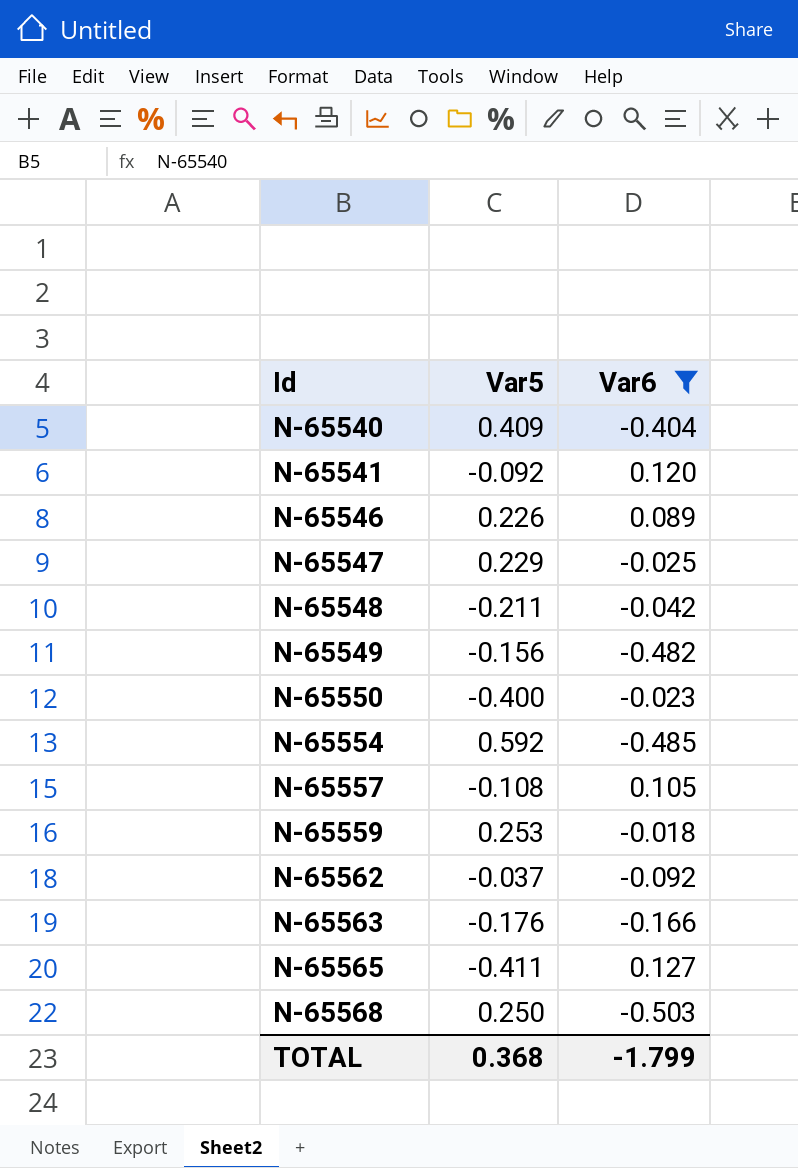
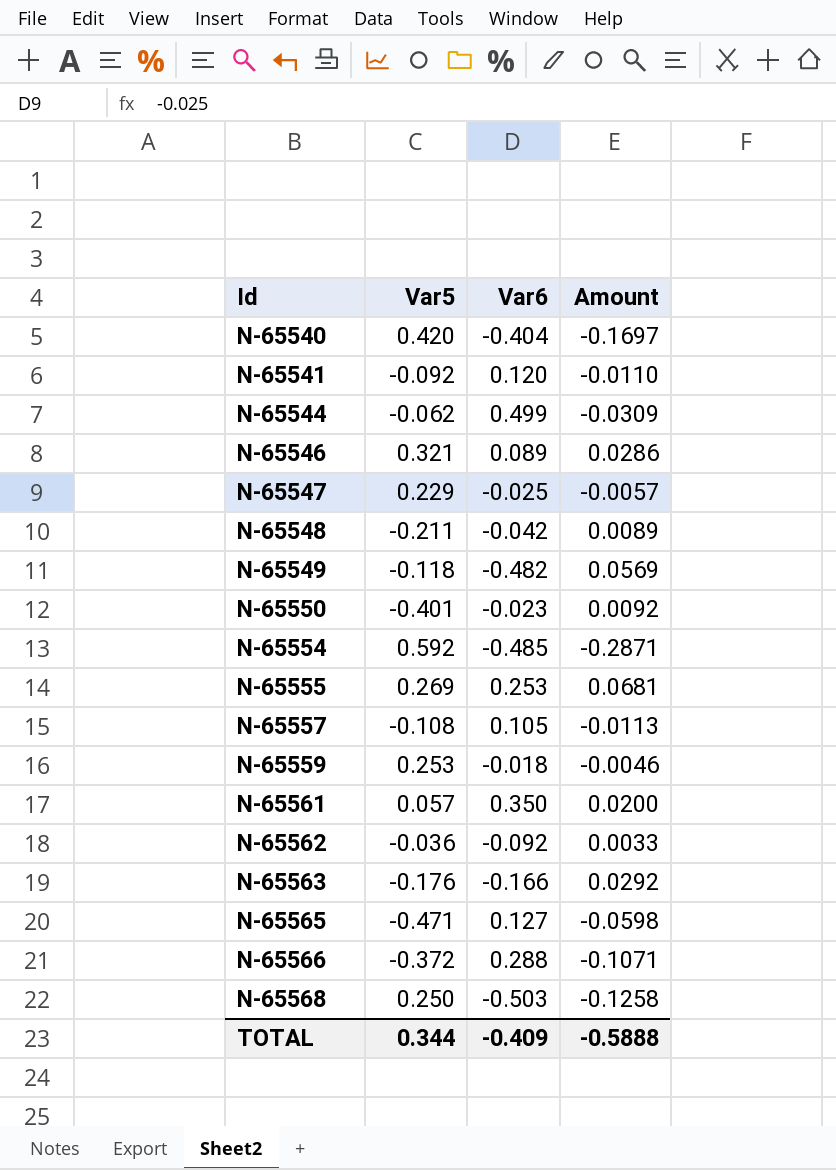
filter: Var6 <= 0.127 -> none
column Amount | formula: none -> [Var5] * [Var6]
N-65540 | Var5: 0.409 -> 0.420
N-65546 | Var5: 0.226 -> 0.321
N-65549 | Var5: -0.156 -> -0.118
N-65550 | Var5: -0.400 -> -0.401
N-65562 | Var5: -0.037 -> -0.036
N-65565 | Var5: -0.411 -> -0.471
TOTAL | Var5: 0.368 -> 0.344
TOTAL | Var6: -1.799 -> -0.409

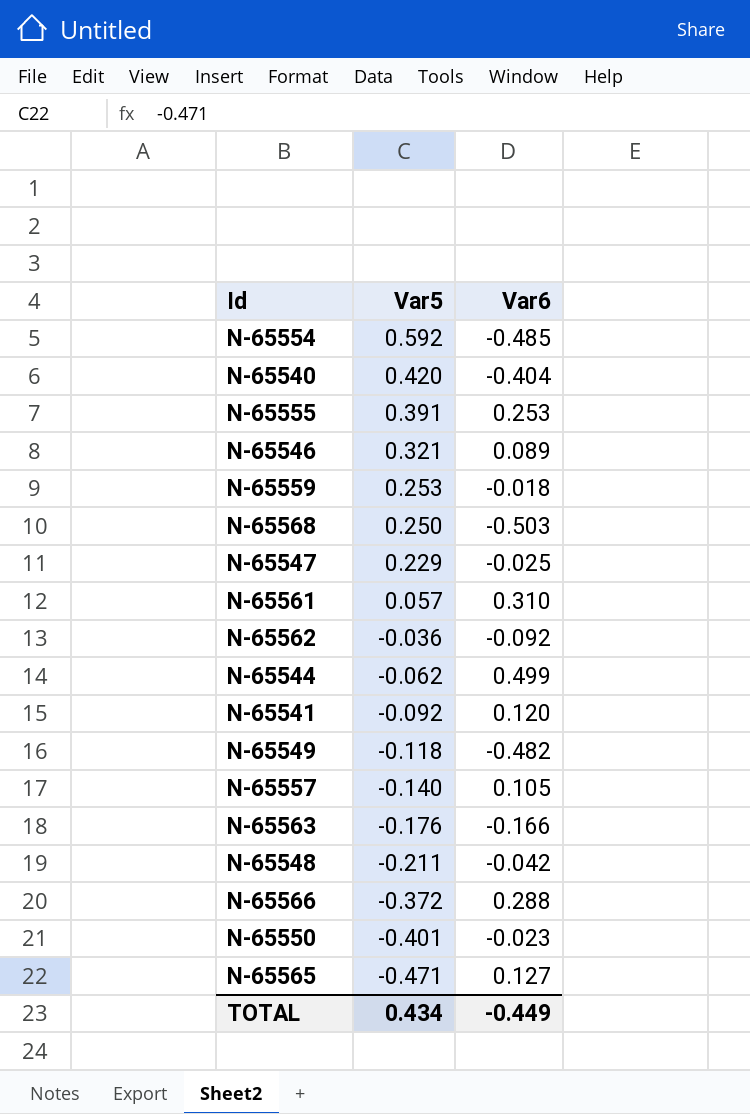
row order: Id ascending -> Var5 descending
column Amount | formula: [Var5] * [Var6] -> none
N-65555 | Var5: 0.269 -> 0.391
N-65561 | Var6: 0.350 -> 0.310
N-65557 | Var5: -0.108 -> -0.140
TOTAL | Var5: 0.344 -> 0.434
TOTAL | Var6: -0.409 -> -0.449

